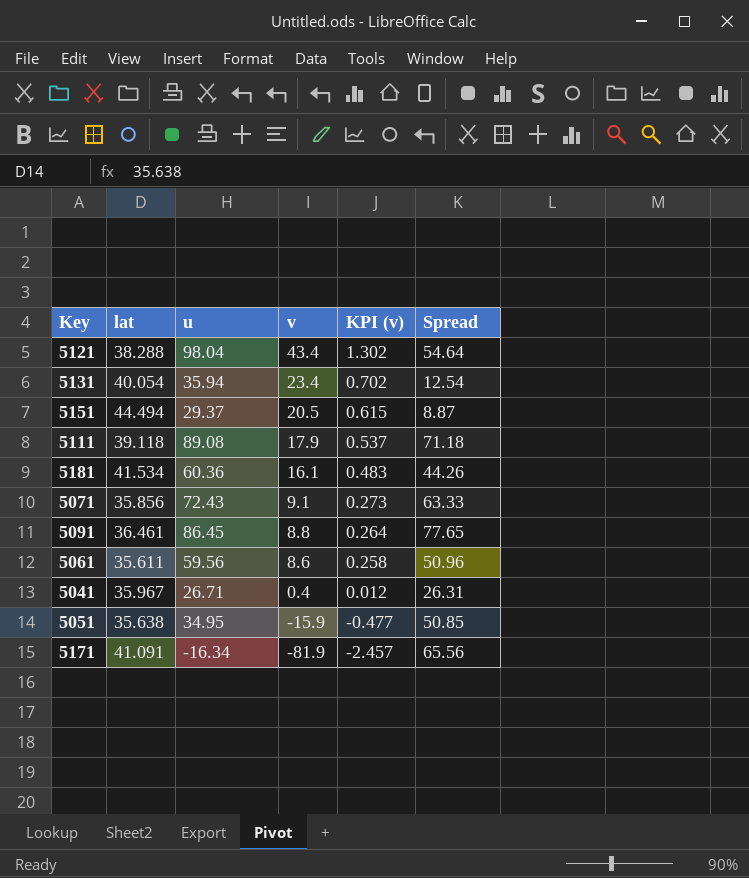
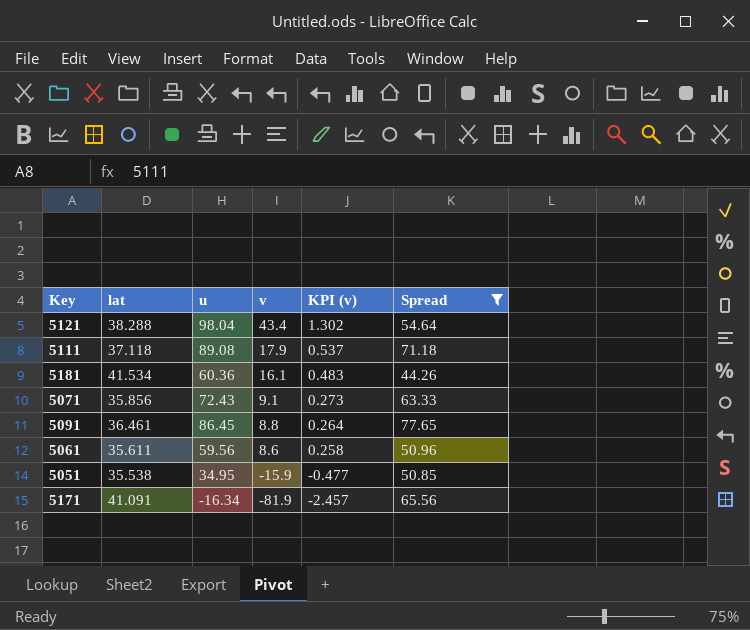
filter: none -> Spread >= 44.26
5111 | lat: 39.118 -> 37.118
5051 | lat: 35.638 -> 35.538

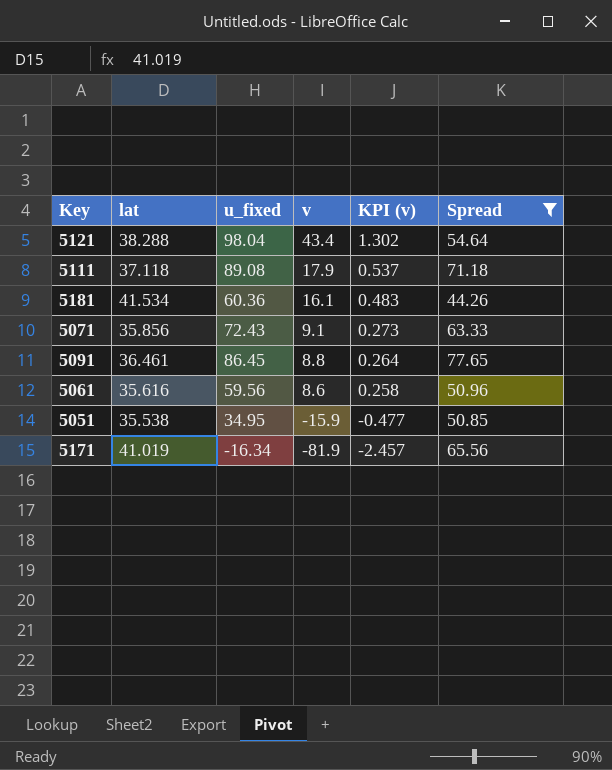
column name: u -> u_fixed
5061 | lat: 35.611 -> 35.616
5171 | lat: 41.091 -> 41.019

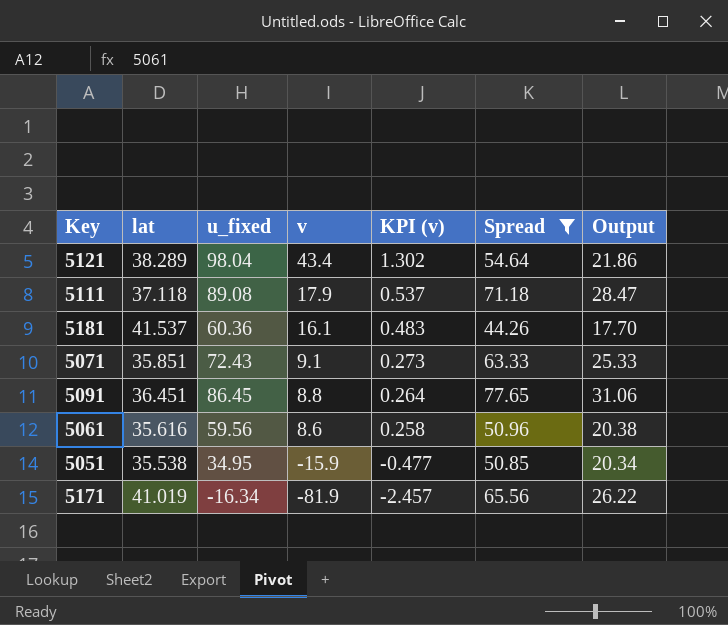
column Output | formula: none -> [Spread] * 0.4
5121 | lat: 38.288 -> 38.289
5181 | lat: 41.534 -> 41.537
5071 | lat: 35.856 -> 35.851
5091 | lat: 36.461 -> 36.451

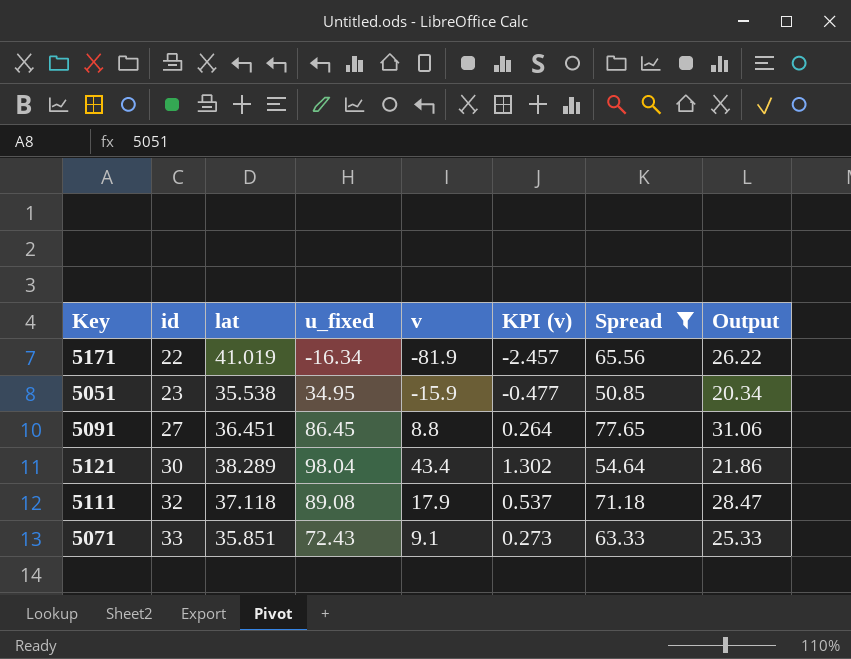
row order: v descending -> id ascending
column id | position: none -> 2
row 5181: 41.537 | 60.36 | 16.1 | 0.483 | 44.26 | 17.70 -> none
row 5061: 35.616 | 59.56 | 8.6 | 0.258 | 50.96 | 20.38 -> none

